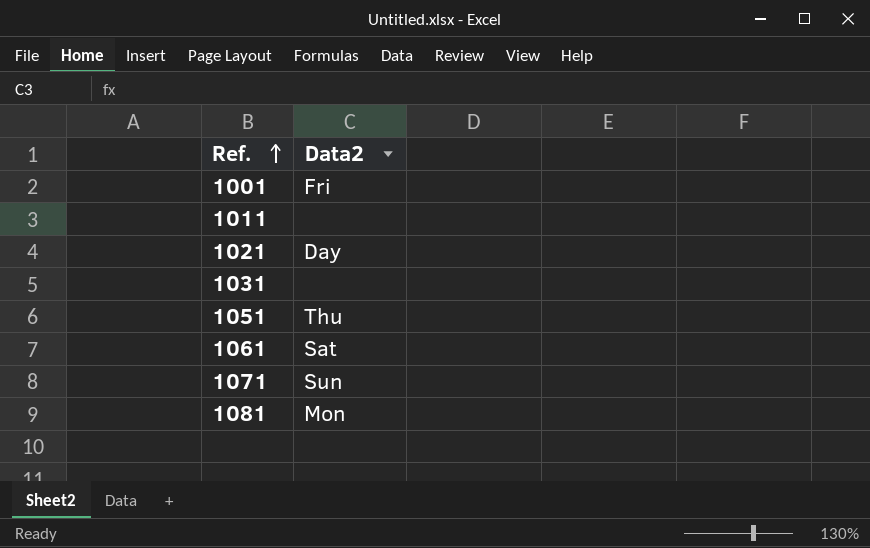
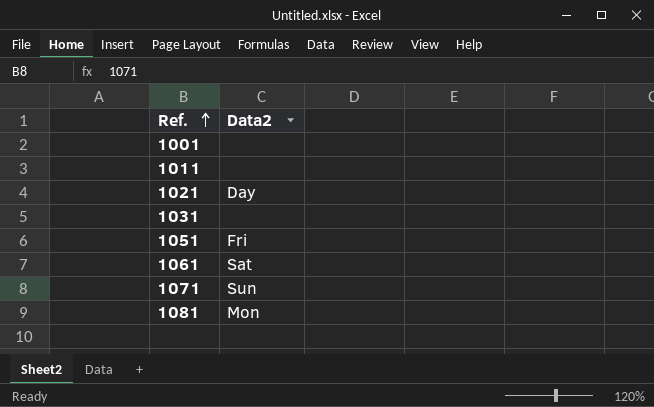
1001 | Data2: Fri -> none
1051 | Data2: Thu -> Fri

